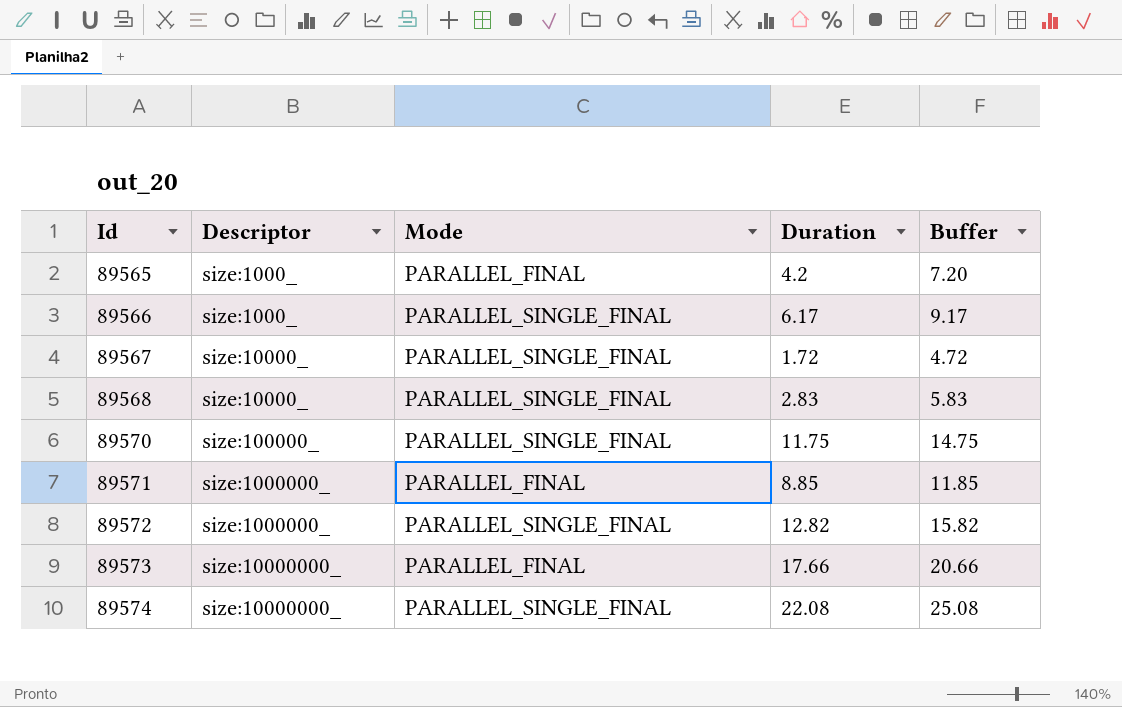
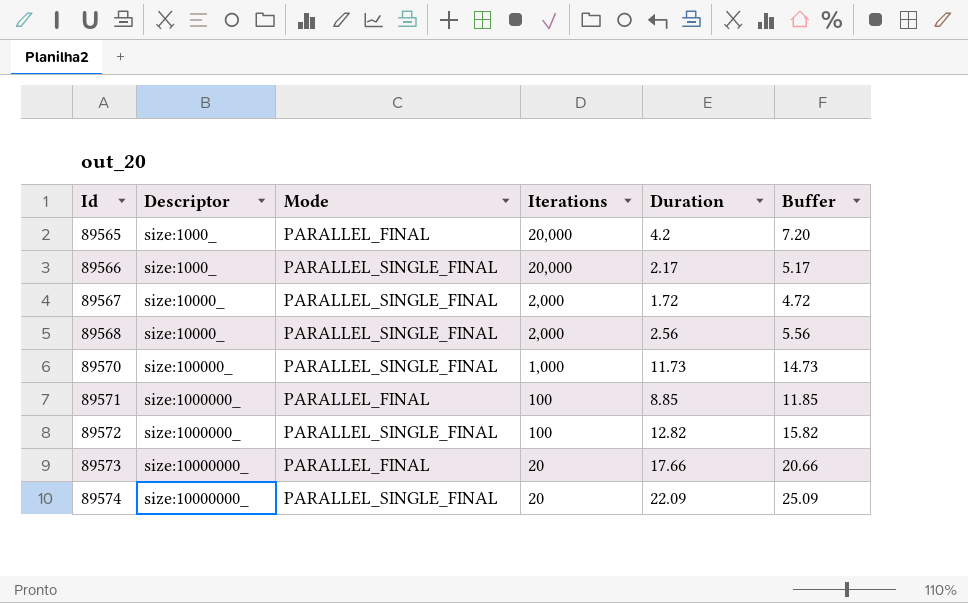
column Iterations | position: none -> 4
89566 | Duration: 6.17 -> 2.17
89566 | Buffer: 9.17 -> 5.17
89568 | Duration: 2.83 -> 2.56
89568 | Buffer: 5.83 -> 5.56
89570 | Duration: 11.75 -> 11.73
89570 | Buffer: 14.75 -> 14.73
89574 | Duration: 22.08 -> 22.09
89574 | Buffer: 25.08 -> 25.09

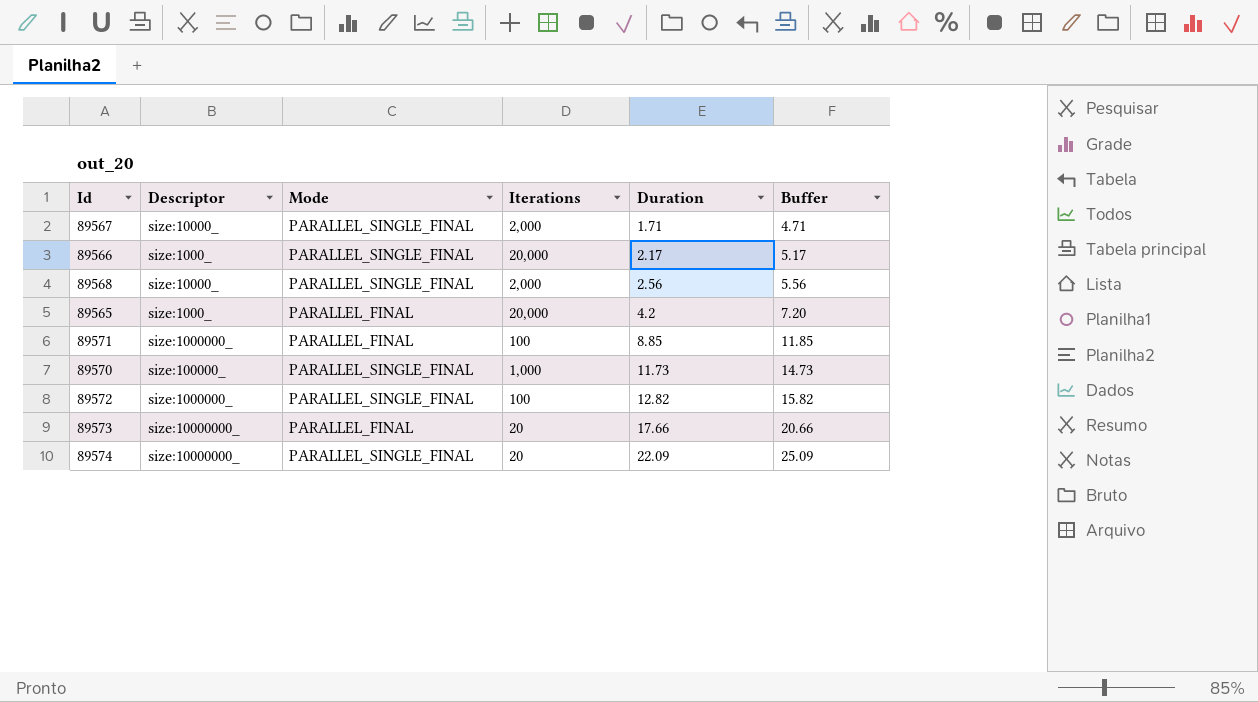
row order: Id ascending -> Duration ascending
89567 | Duration: 1.72 -> 1.71
89567 | Buffer: 4.72 -> 4.71

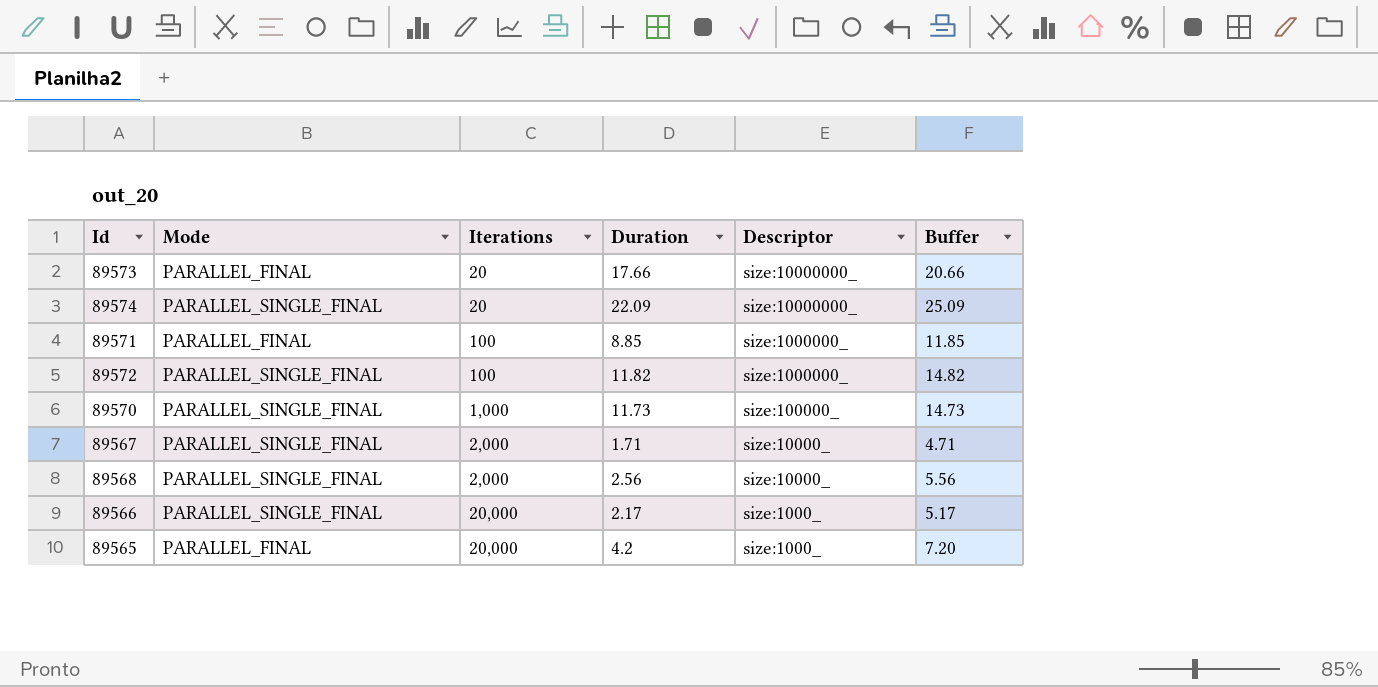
row order: Duration ascending -> Iterations ascending
column Descriptor | position: 2 -> 5
89572 | Duration: 12.82 -> 11.82
89572 | Buffer: 15.82 -> 14.82

